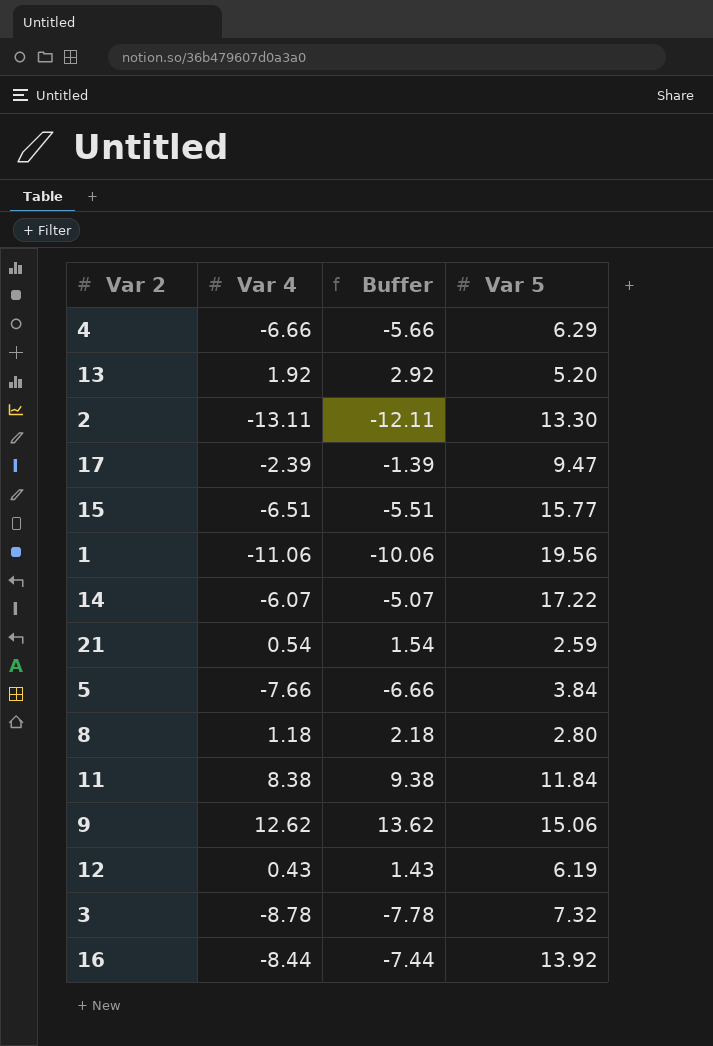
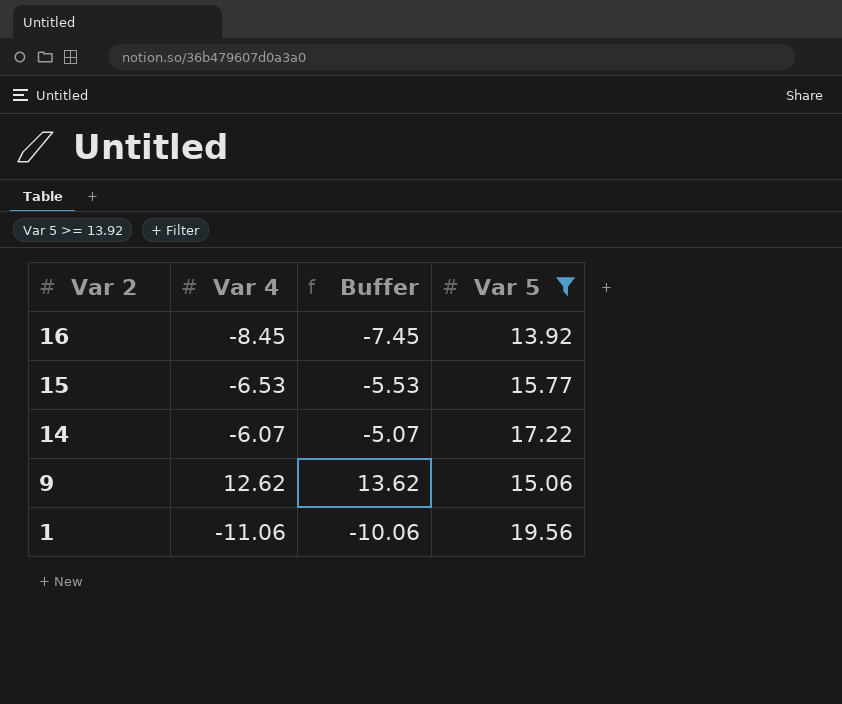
filter: none -> Var 5 >= 13.92
row order: none -> Var 2 descending
16 | Var 4: -8.44 -> -8.45
16 | Buffer: -7.44 -> -7.45
15 | Var 4: -6.51 -> -6.53
15 | Buffer: -5.51 -> -5.53

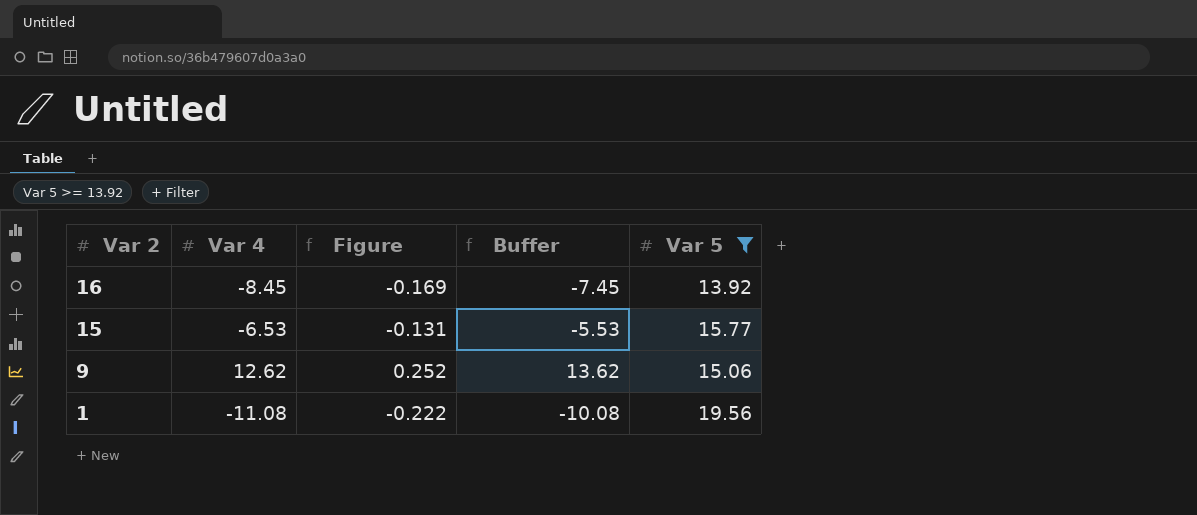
column Figure | formula: none -> [Var 4] * 0.02
row 14: -6.07 | -5.07 | 17.22 -> none
1 | Var 4: -11.06 -> -11.08
1 | Buffer: -10.06 -> -10.08

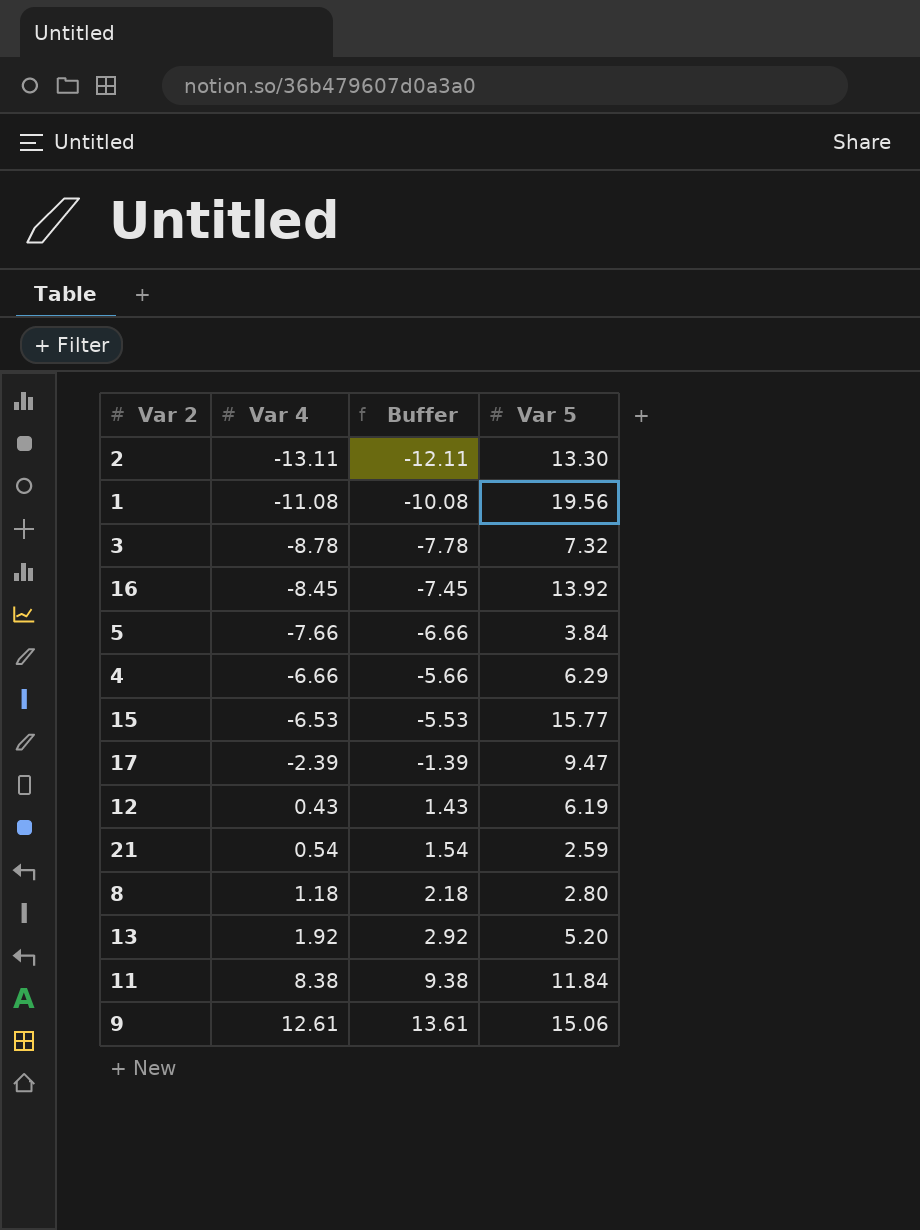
filter: Var 5 >= 13.92 -> none
row order: Var 2 descending -> Var 4 ascending
column Figure | formula: [Var 4] * 0.02 -> none
9 | Var 4: 12.62 -> 12.61
9 | Buffer: 13.62 -> 13.61

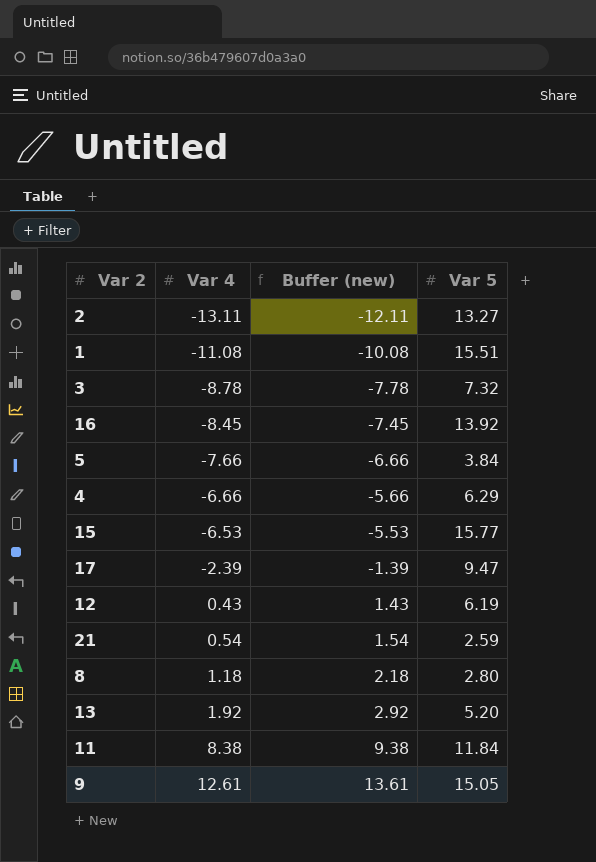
column name: Buffer -> Buffer (new)
2 | Var 5: 13.30 -> 13.27
1 | Var 5: 19.56 -> 15.51
9 | Var 5: 15.06 -> 15.05

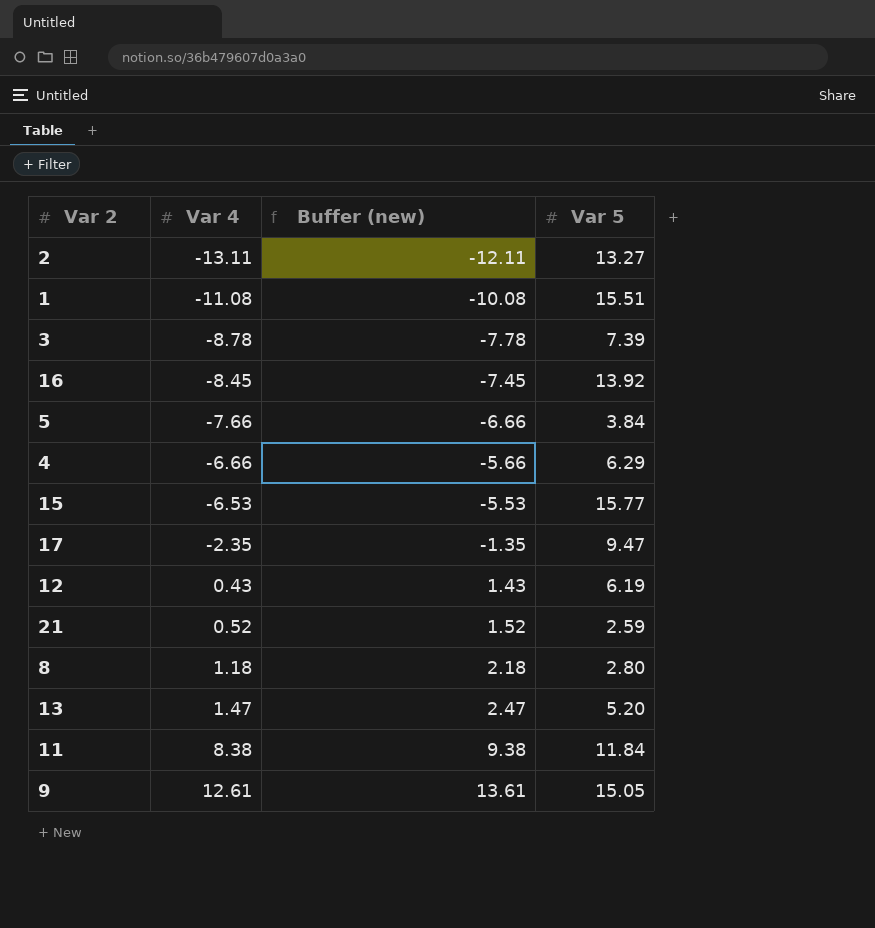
3 | Var 5: 7.32 -> 7.39
17 | Var 4: -2.39 -> -2.35
17 | Buffer (new): -1.39 -> -1.35
21 | Var 4: 0.54 -> 0.52
21 | Buffer (new): 1.54 -> 1.52
13 | Var 4: 1.92 -> 1.47
13 | Buffer (new): 2.92 -> 2.47

